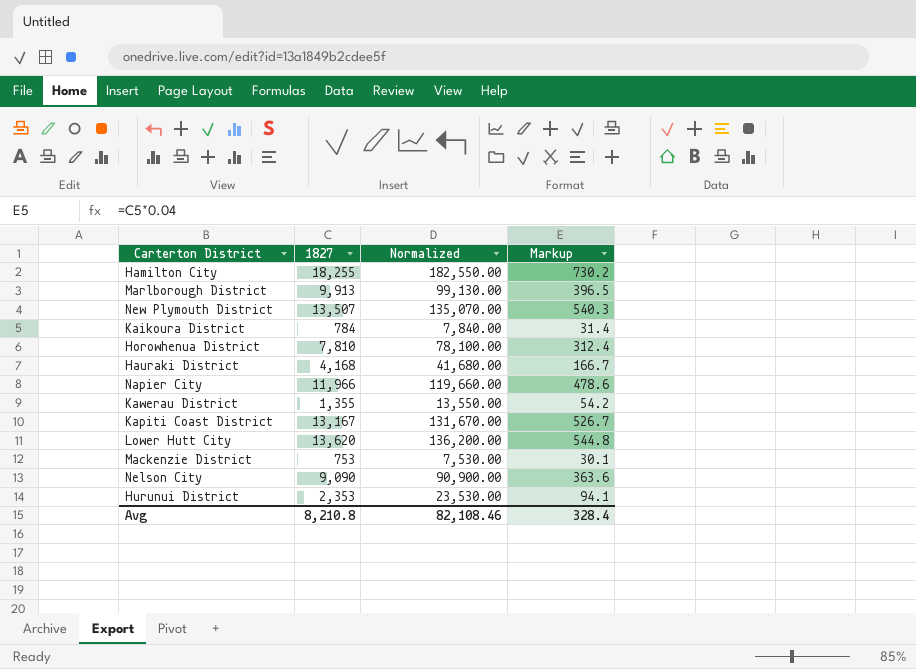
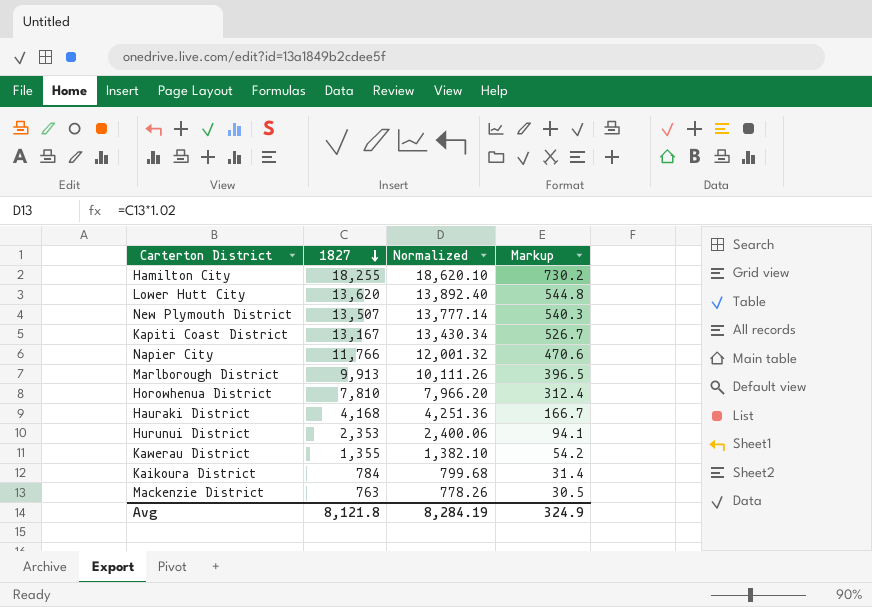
row order: none -> 1827 descending
column Normalized | formula: [1827] * 10 -> [1827] * 1.02
row Nelson City: 9,090 | 90,900.00 | 363.6 -> none
Napier City | 1827: 11,966 -> 11,766
Napier City | Markup: 478.6 -> 470.6
Mackenzie District | 1827: 753 -> 763
Mackenzie District | Markup: 30.1 -> 30.5
Avg | 1827: 8,210.8 -> 8,121.8
Avg | Normalized: 82,108.46 -> 8,284.19
Avg | Markup: 328.4 -> 324.9

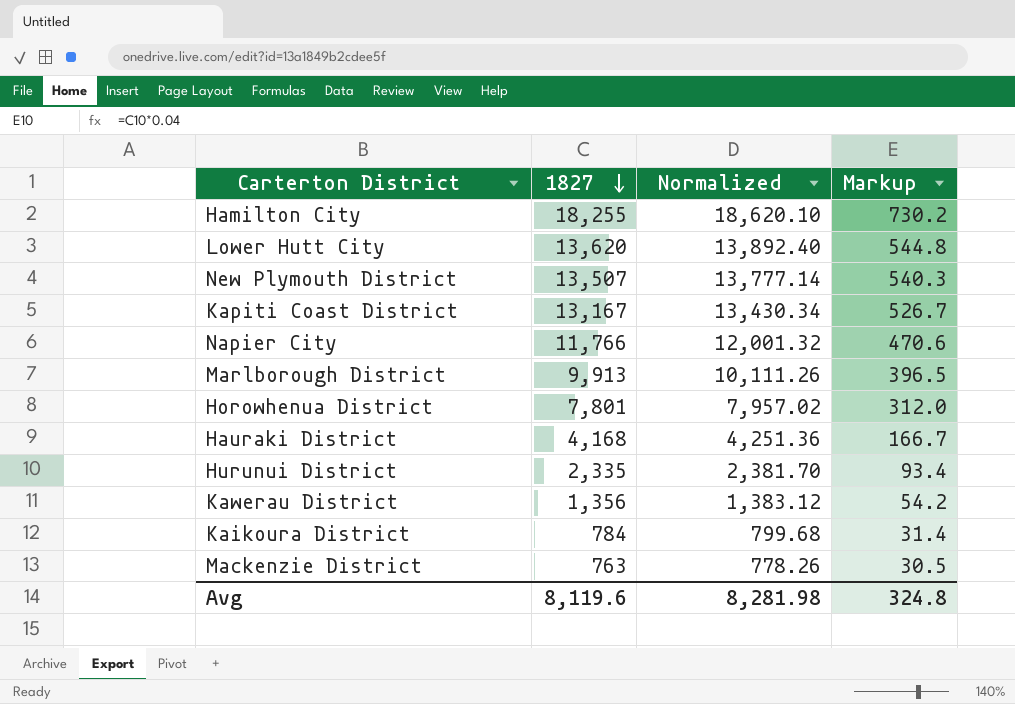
Horowhenua District | 1827: 7,810 -> 7,801
Horowhenua District | Normalized: 7,966.20 -> 7,957.02
Horowhenua District | Markup: 312.4 -> 312.0
Hurunui District | 1827: 2,353 -> 2,335
Hurunui District | Normalized: 2,400.06 -> 2,381.70
Hurunui District | Markup: 94.1 -> 93.4
Kawerau District | 1827: 1,355 -> 1,356
Kawerau District | Normalized: 1,382.10 -> 1,383.12
Avg | 1827: 8,121.8 -> 8,119.6
Avg | Normalized: 8,284.19 -> 8,281.98
Avg | Markup: 324.9 -> 324.8

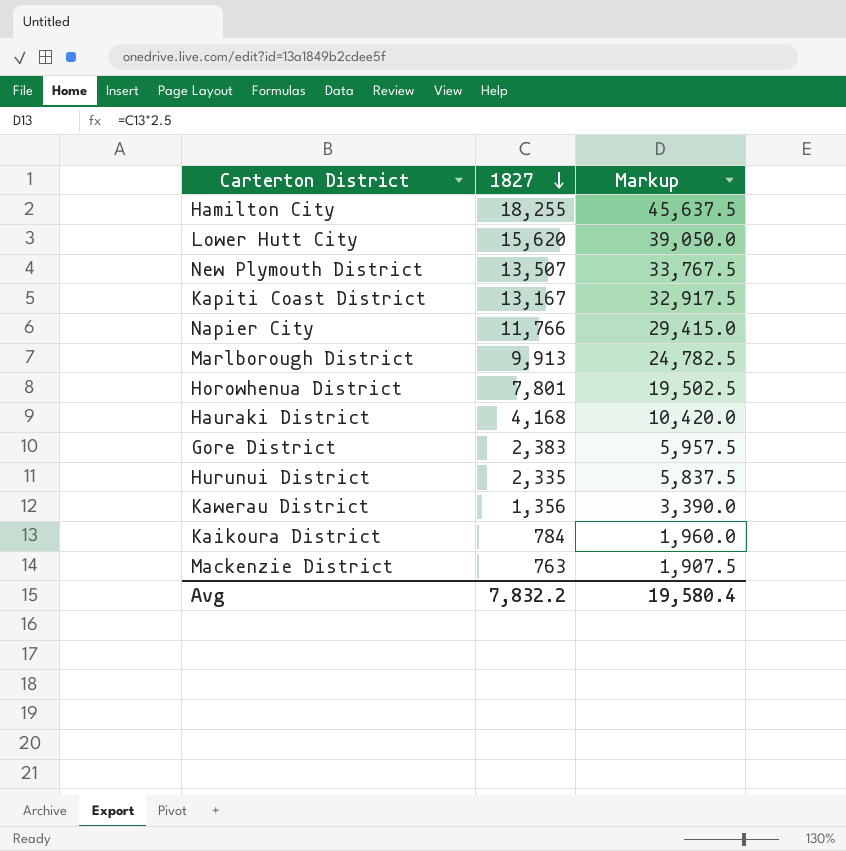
column Normalized | formula: [1827] * 1.02 -> none
column Markup | formula: [1827] * 0.04 -> [1827] * 2.5
Lower Hutt City | 1827: 13,620 -> 15,620
row Gore District: none -> 2,383 | 5,957.5
Avg | 1827: 8,119.6 -> 7,832.2
Avg | Markup: 324.8 -> 19,580.4

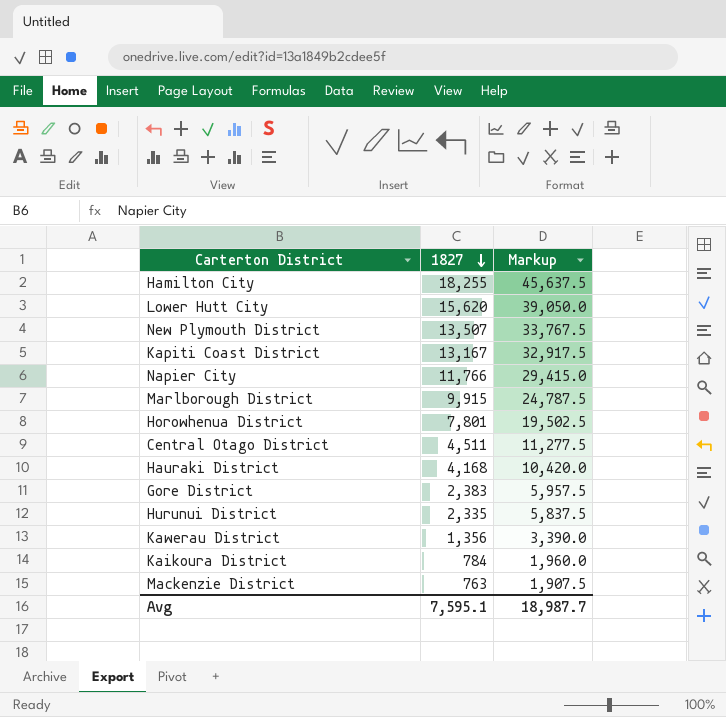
Marlborough District | 1827: 9,913 -> 9,915
Marlborough District | Markup: 24,782.5 -> 24,787.5
row Central Otago District: none -> 4,511 | 11,277.5
Avg | 1827: 7,832.2 -> 7,595.1
Avg | Markup: 19,580.4 -> 18,987.7

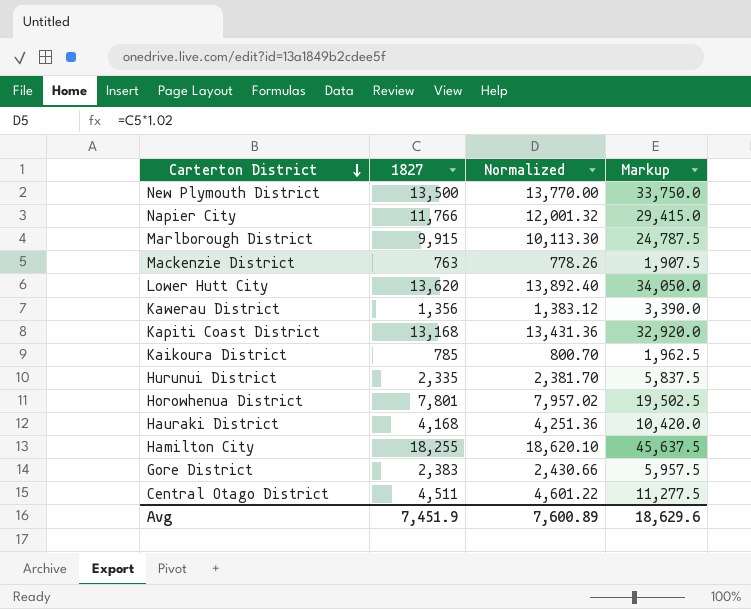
row order: 1827 descending -> Carterton District descending
column Normalized | formula: none -> [1827] * 1.02
New Plymouth District | 1827: 13,507 -> 13,500
New Plymouth District | Markup: 33,767.5 -> 33,750.0
Lower Hutt City | 1827: 15,620 -> 13,620
Lower Hutt City | Markup: 39,050.0 -> 34,050.0
Kapiti Coast District | 1827: 13,167 -> 13,168
Kapiti Coast District | Markup: 32,917.5 -> 32,920.0
Kaikoura District | 1827: 784 -> 785
Kaikoura District | Markup: 1,960.0 -> 1,962.5
Avg | 1827: 7,595.1 -> 7,451.9
Avg | Markup: 18,987.7 -> 18,629.6

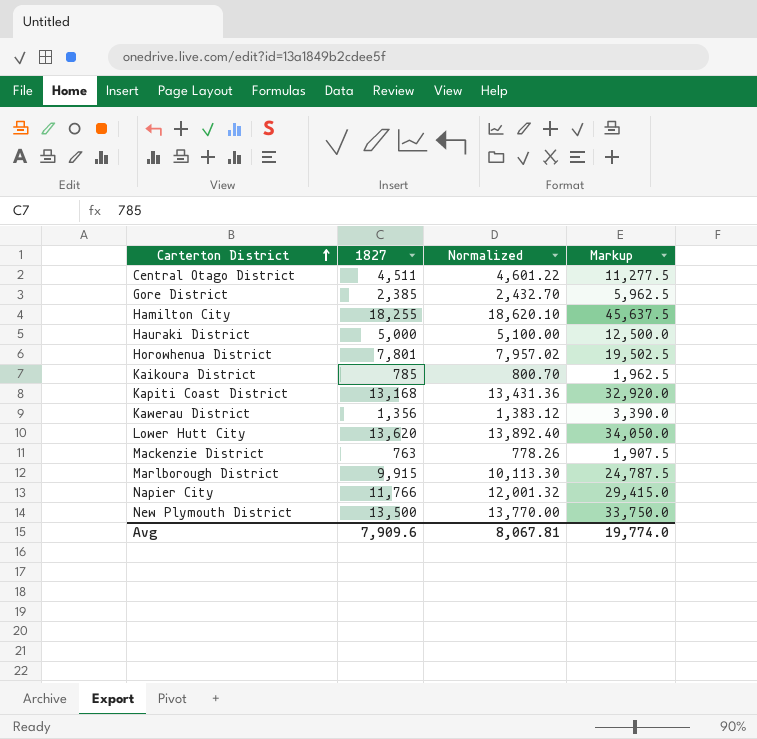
row order: Carterton District descending -> Carterton District ascending
row Hurunui District: 2,335 | 2,381.70 | 5,837.5 -> none
Gore District | 1827: 2,383 -> 2,385
Gore District | Normalized: 2,430.66 -> 2,432.70
Gore District | Markup: 5,957.5 -> 5,962.5
Hauraki District | 1827: 4,168 -> 5,000
Hauraki District | Normalized: 4,251.36 -> 5,100.00
Hauraki District | Markup: 10,420.0 -> 12,500.0
Avg | 1827: 7,451.9 -> 7,909.6
Avg | Normalized: 7,600.89 -> 8,067.81
Avg | Markup: 18,629.6 -> 19,774.0

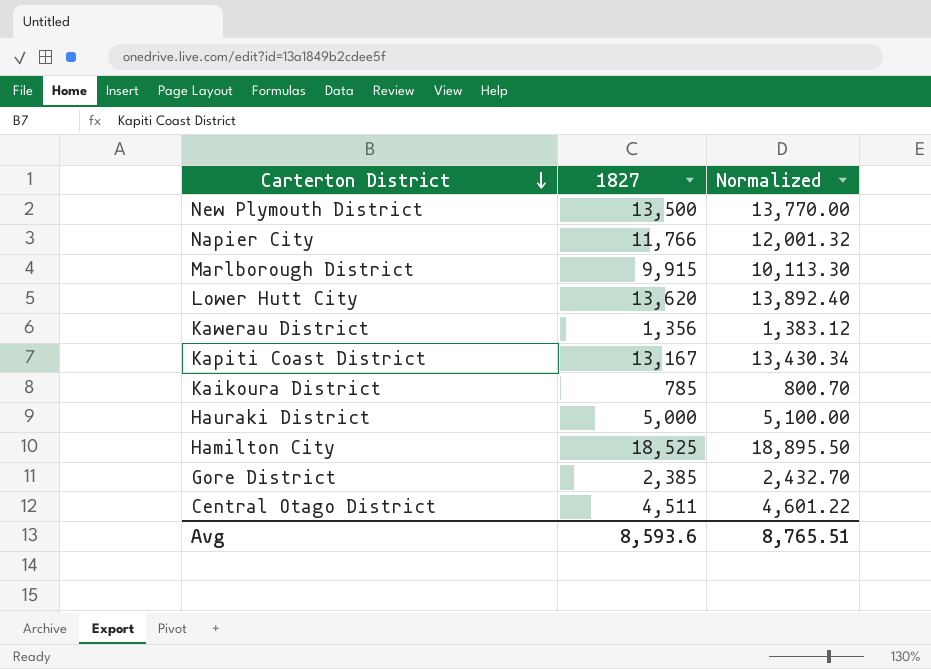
row order: Carterton District ascending -> Carterton District descending
column Markup | formula: [1827] * 2.5 -> none
row Horowhenua District: 7,801 | 7,957.02 | 19,502.5 -> none
row Mackenzie District: 763 | 778.26 | 1,907.5 -> none
Kapiti Coast District | 1827: 13,168 -> 13,167
Kapiti Coast District | Normalized: 13,431.36 -> 13,430.34
Hamilton City | 1827: 18,255 -> 18,525
Hamilton City | Normalized: 18,620.10 -> 18,895.50
Avg | 1827: 7,909.6 -> 8,593.6
Avg | Normalized: 8,067.81 -> 8,765.51

